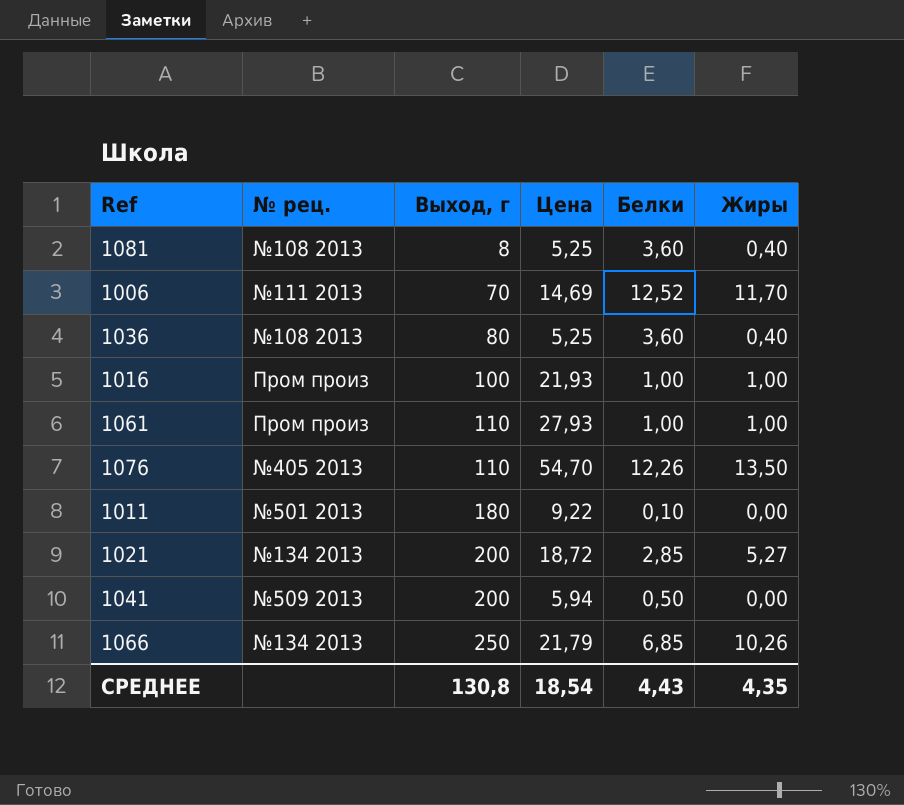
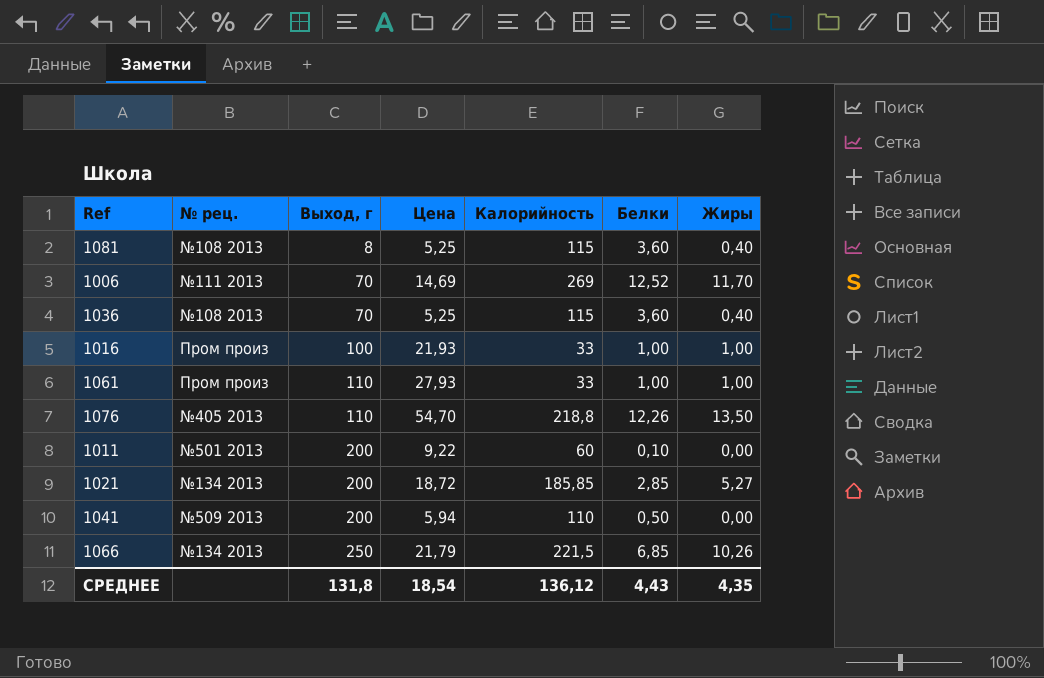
column Калорийность | position: none -> 5
1036 | Выход, г: 80 -> 70
1011 | Выход, г: 180 -> 200
СРЕДНЕЕ | Выход, г: 130,8 -> 131,8

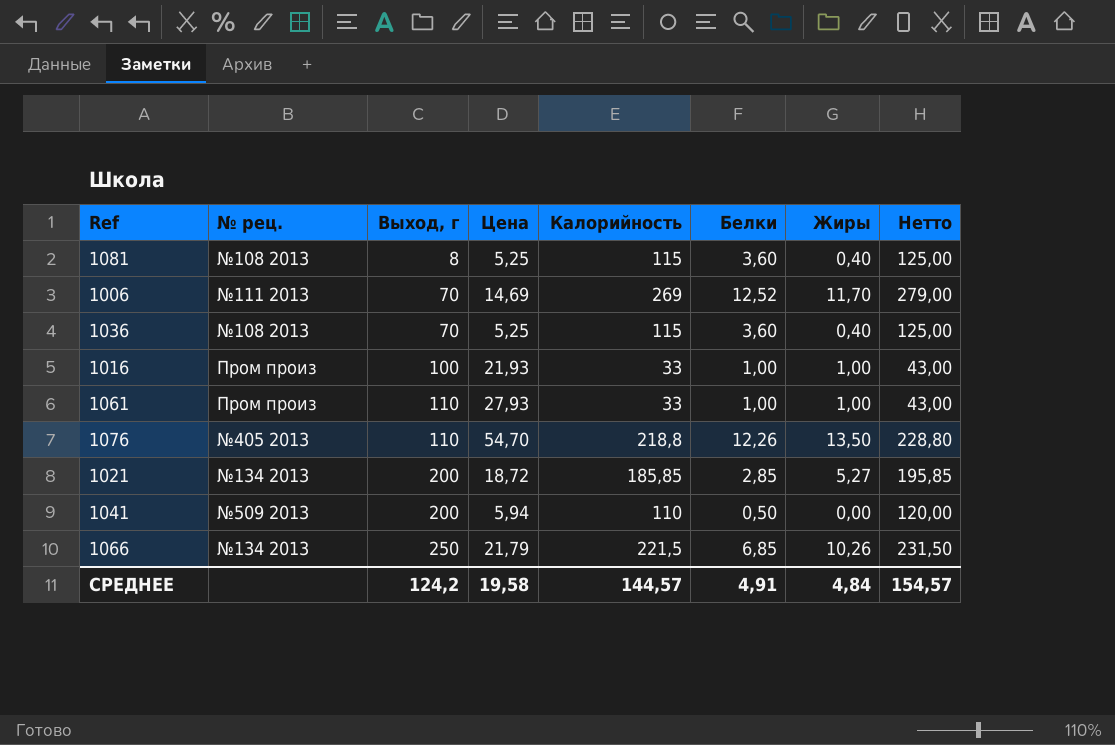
column Нетто | formula: none -> [Калорийность] + 10
row 1011: №501 2013 | 200 | 9,22 | 60 | 0,10 | 0,00 -> none
СРЕДНЕЕ | Выход, г: 131,8 -> 124,2
СРЕДНЕЕ | Цена: 18,54 -> 19,58
СРЕДНЕЕ | Калорийность: 136,12 -> 144,57
СРЕДНЕЕ | Белки: 4,43 -> 4,91
СРЕДНЕЕ | Жиры: 4,35 -> 4,84

